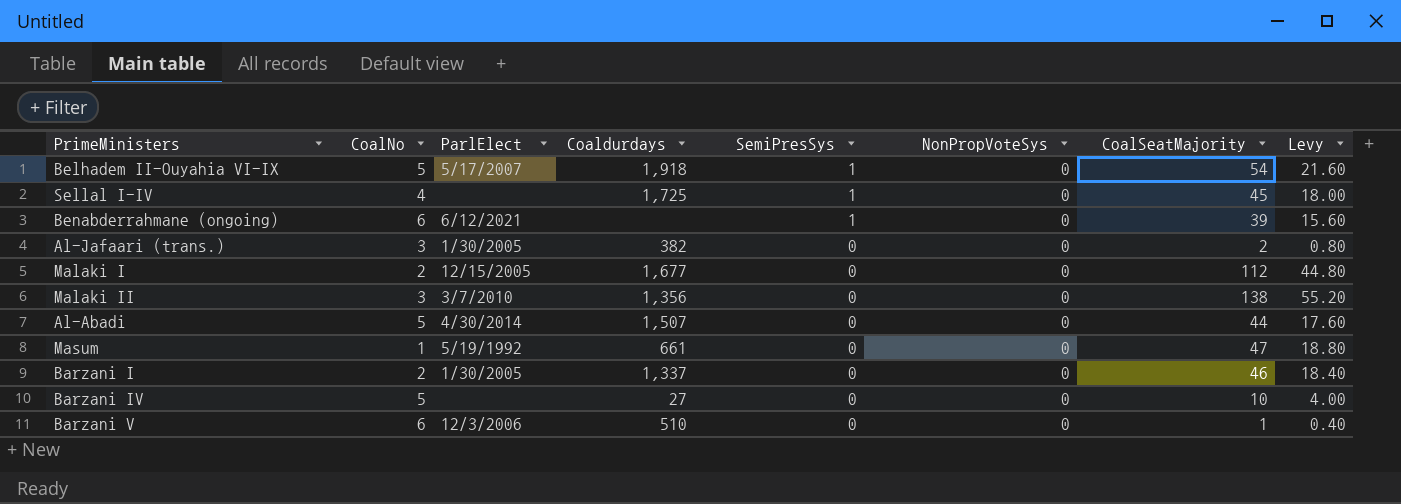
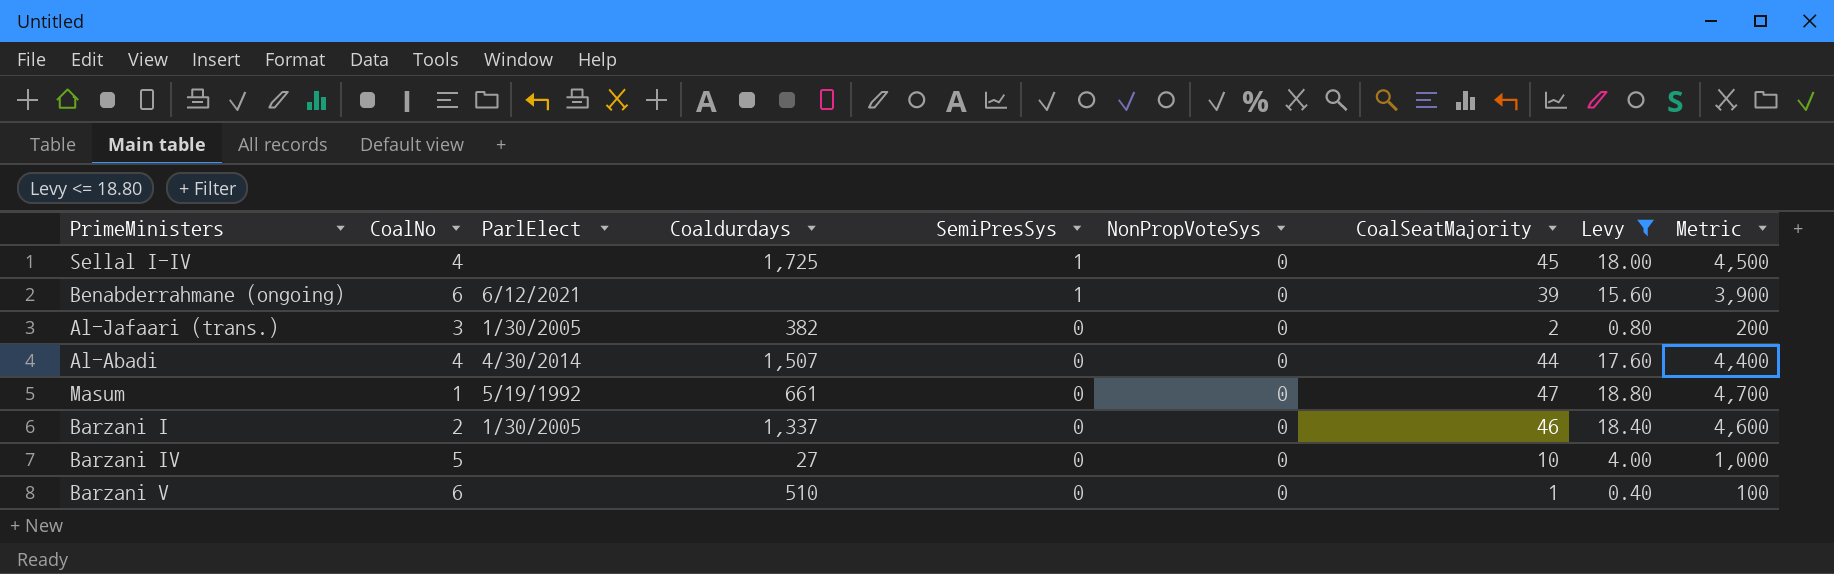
filter: none -> Levy <= 18.80
column Metric | formula: none -> [CoalSeatMajority] * 100
Al-Abadi | CoalNo: 5 -> 4
Barzani V | ParlElect: 12/3/2006 -> none

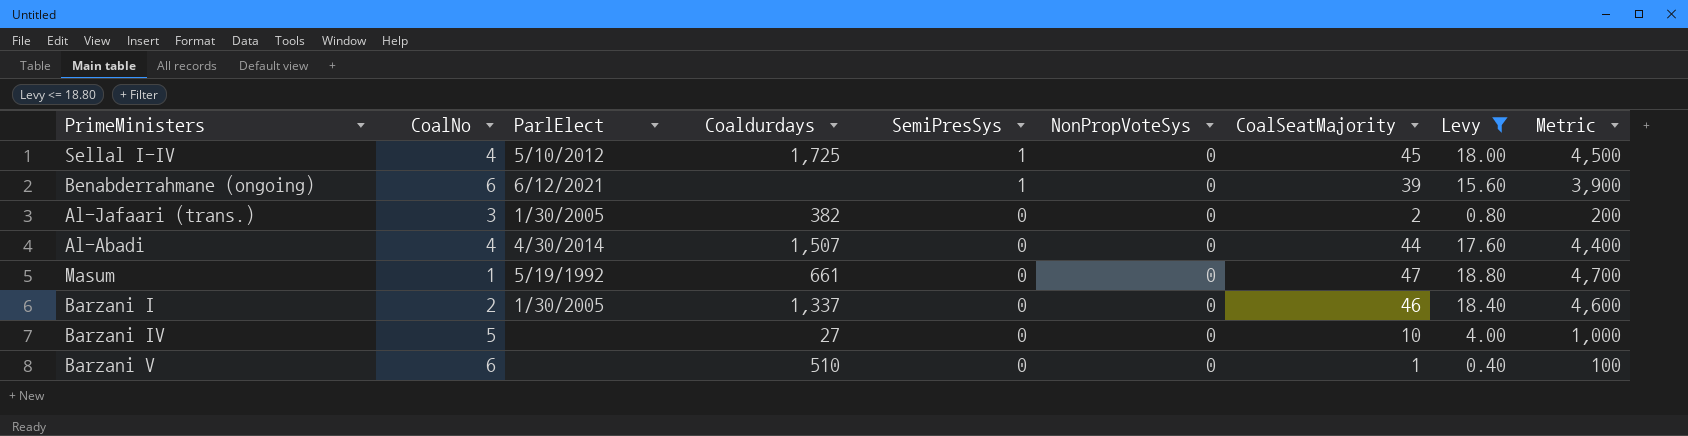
Sellal I-IV | ParlElect: none -> 5/10/2012

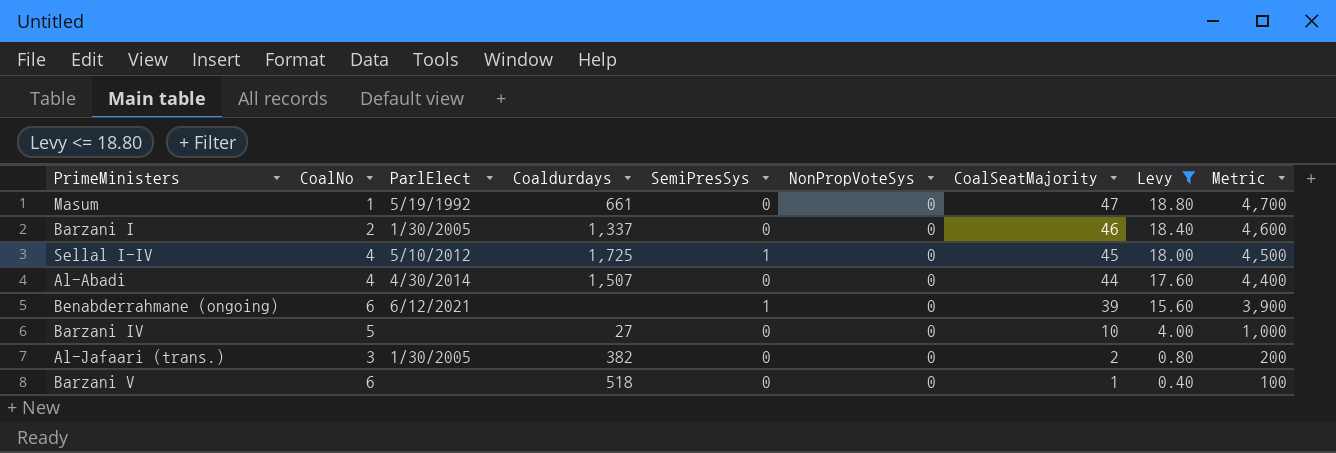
row order: SemiPresSys descending -> CoalSeatMajority descending
Barzani V | Coaldurdays: 510 -> 518

